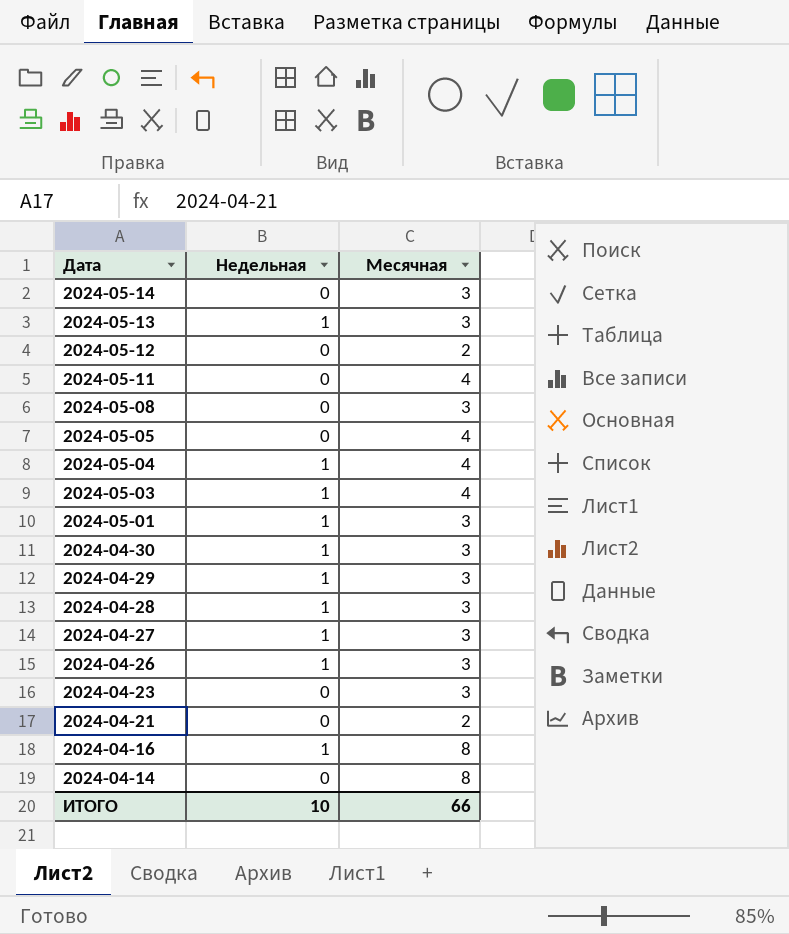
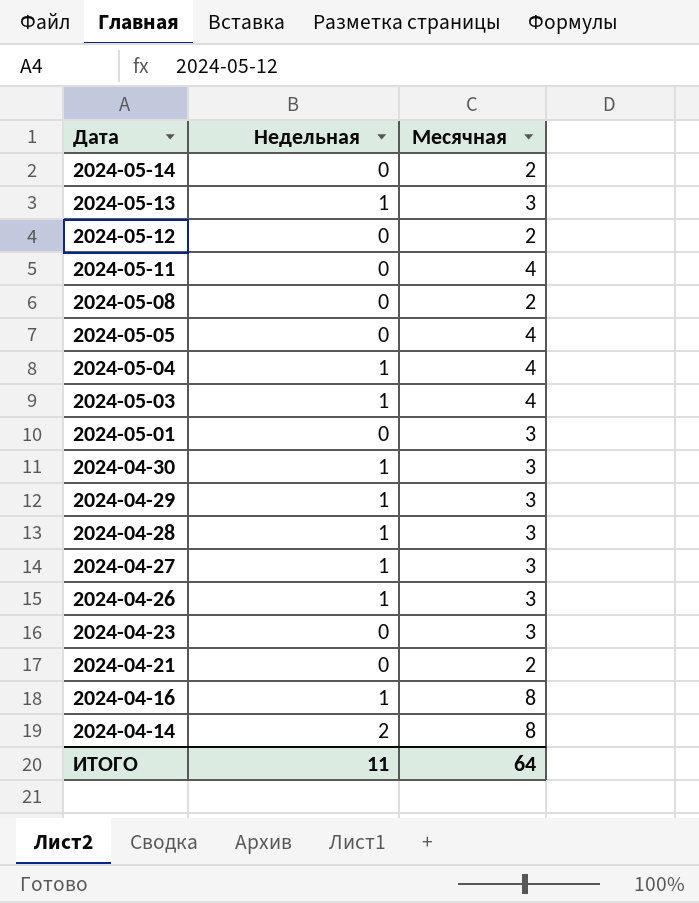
2024-05-14 | Месячная: 3 -> 2
2024-05-08 | Месячная: 3 -> 2
2024-05-01 | Недельная: 1 -> 0
2024-04-14 | Недельная: 0 -> 2
ИТОГО | Недельная: 10 -> 11
ИТОГО | Месячная: 66 -> 64

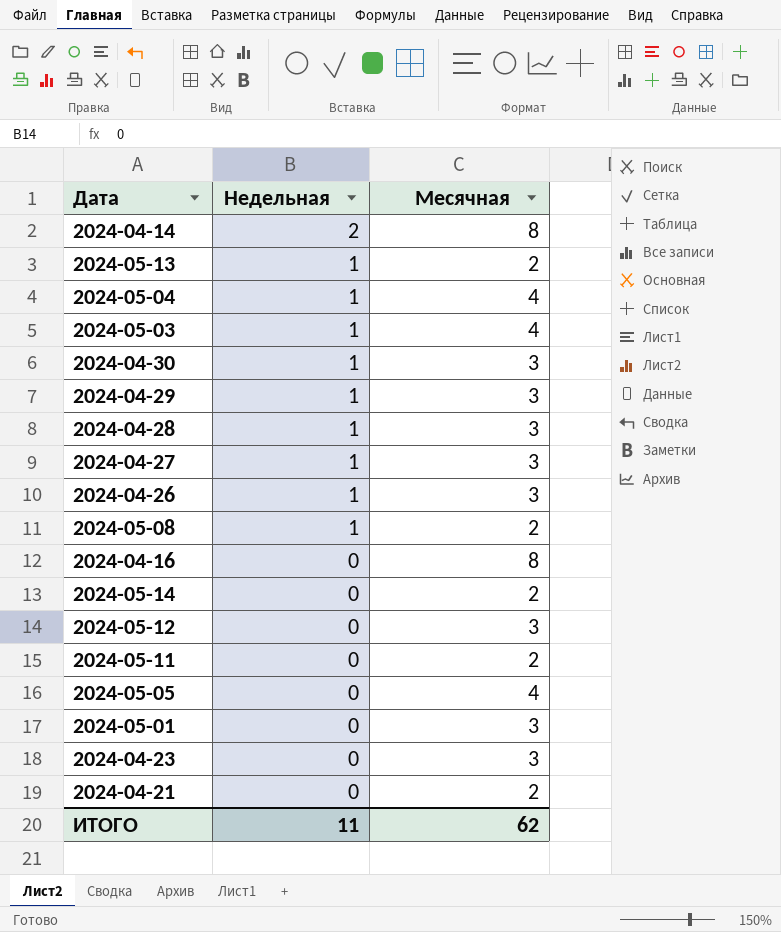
row order: Дата descending -> Недельная descending
2024-05-13 | Месячная: 3 -> 2
2024-05-08 | Недельная: 0 -> 1
2024-04-16 | Недельная: 1 -> 0
2024-05-12 | Месячная: 2 -> 3
2024-05-11 | Месячная: 4 -> 2
ИТОГО | Месячная: 64 -> 62

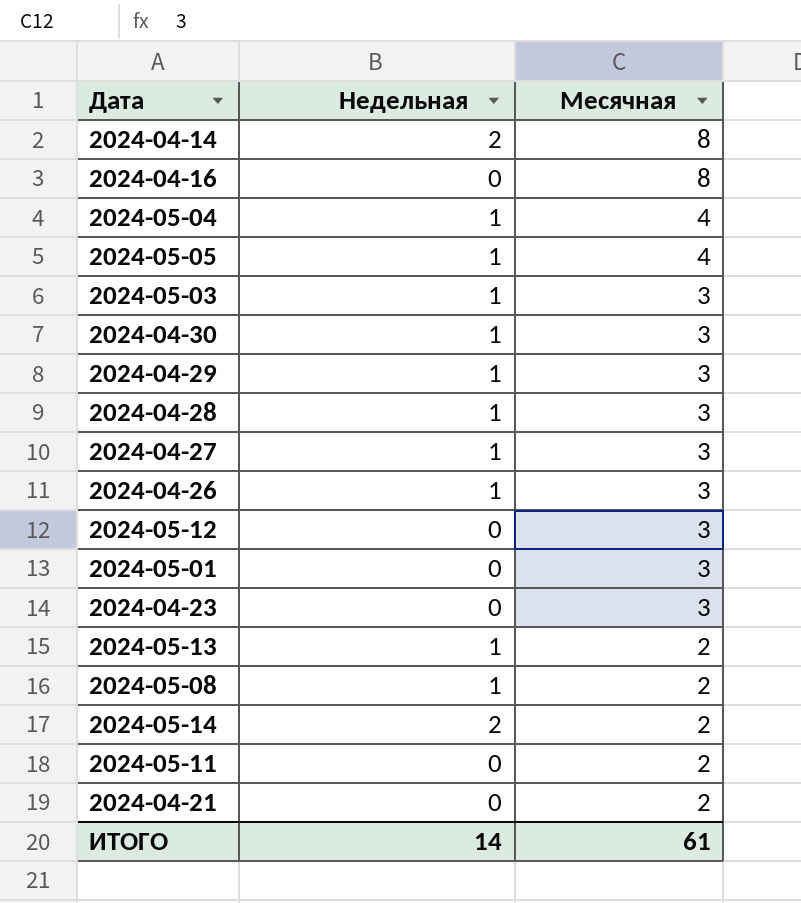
row order: Недельная descending -> Месячная descending
2024-05-05 | Недельная: 0 -> 1
2024-05-03 | Месячная: 4 -> 3
2024-05-14 | Недельная: 0 -> 2
ИТОГО | Недельная: 11 -> 14
ИТОГО | Месячная: 62 -> 61

